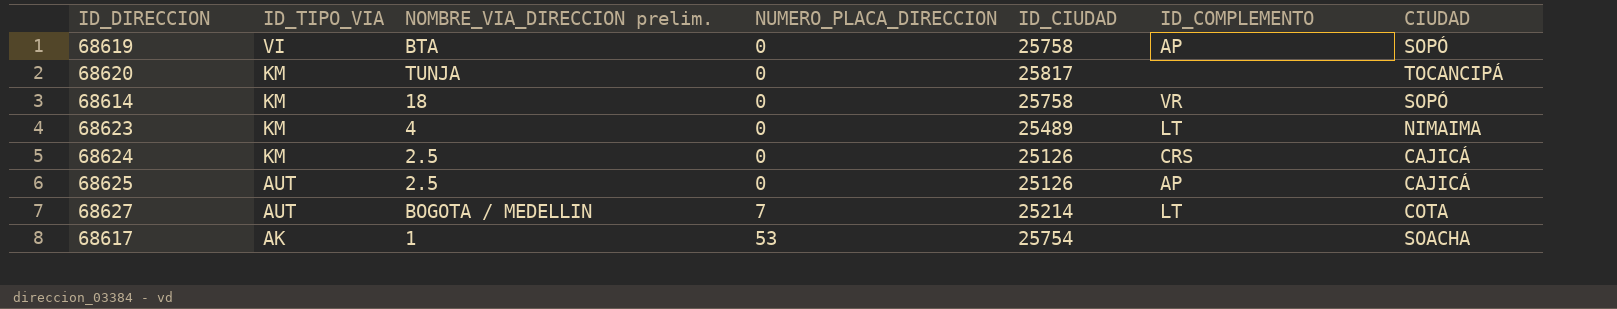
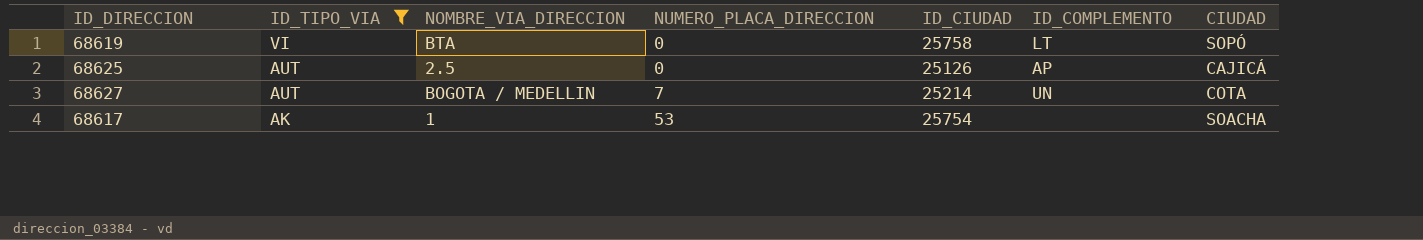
filter: none -> ID_TIPO_VIA != KM
column name: NOMBRE_VIA_DIRECCION prelim. -> NOMBRE_VIA_DIRECCION
68619 | ID_COMPLEMENTO: AP -> LT
68627 | ID_COMPLEMENTO: LT -> UN

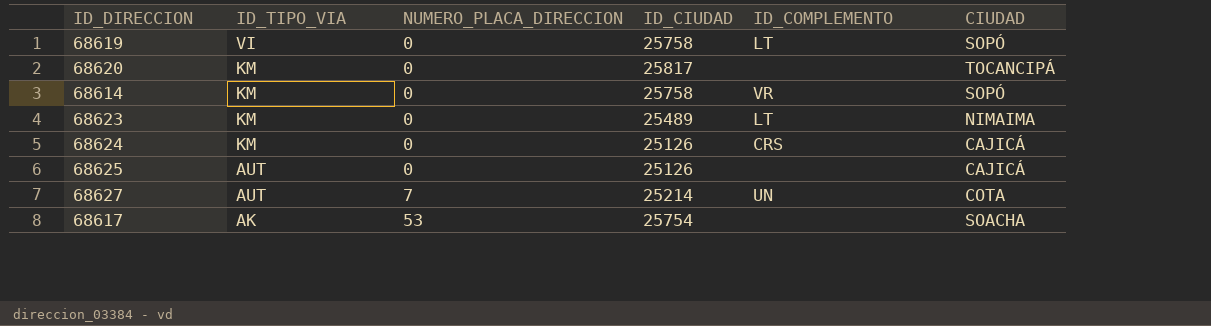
filter: ID_TIPO_VIA != KM -> none
column NOMBRE_VIA_DIRECCION | position: 3 -> none
68625 | ID_COMPLEMENTO: AP -> none

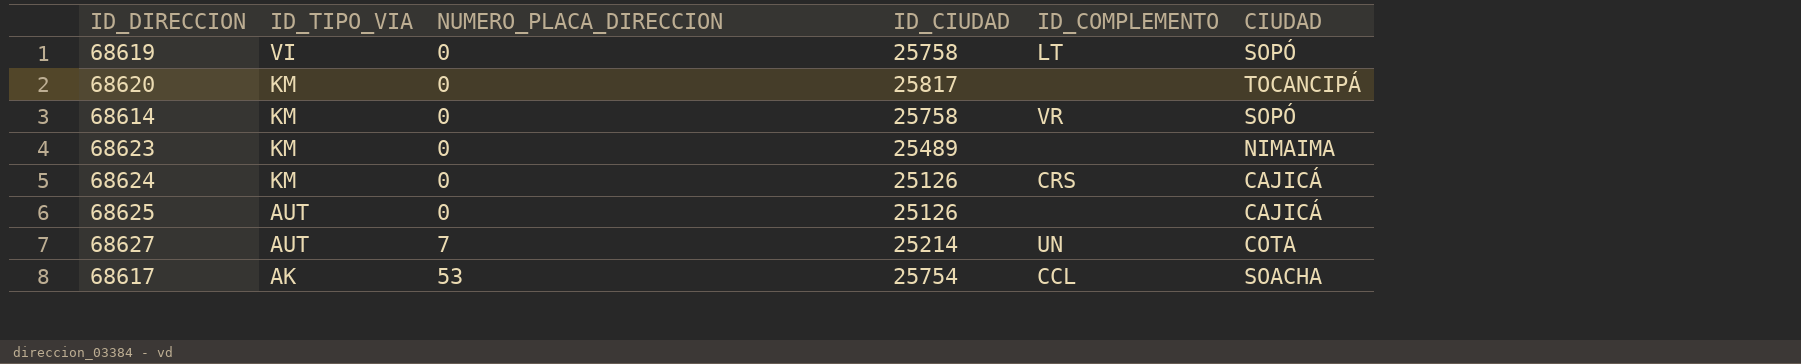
68623 | ID_COMPLEMENTO: LT -> none
68617 | ID_COMPLEMENTO: none -> CCL

